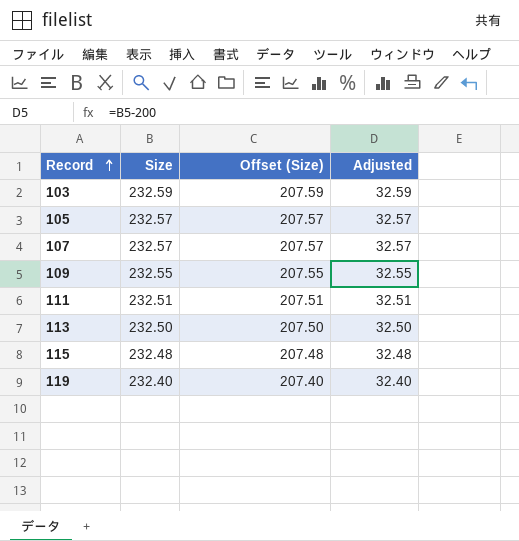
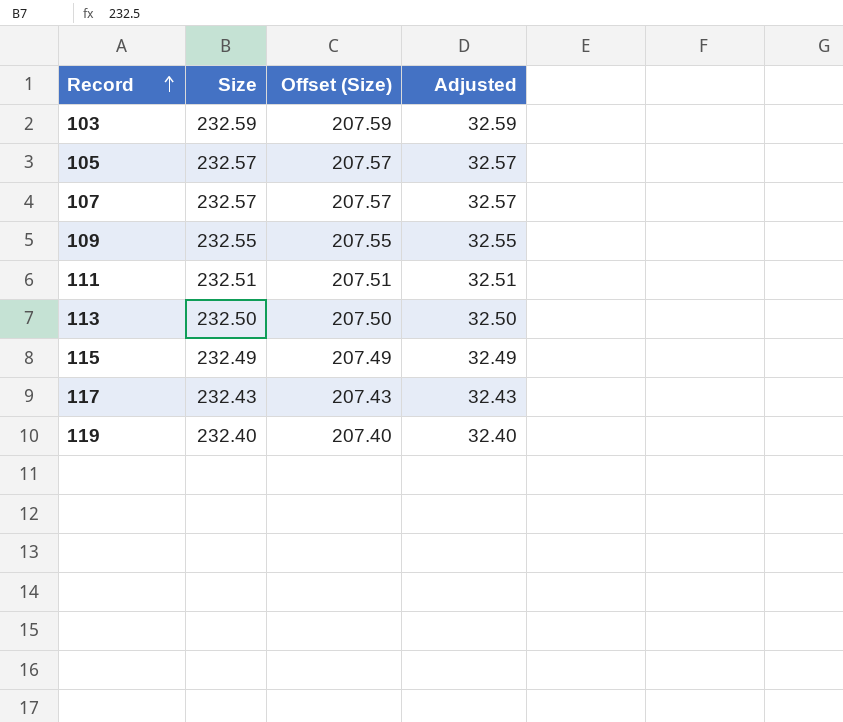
115 | Size: 232.48 -> 232.49
115 | Offset (Size): 207.48 -> 207.49
115 | Adjusted: 32.48 -> 32.49
row 117: none -> 232.43 | 207.43 | 32.43

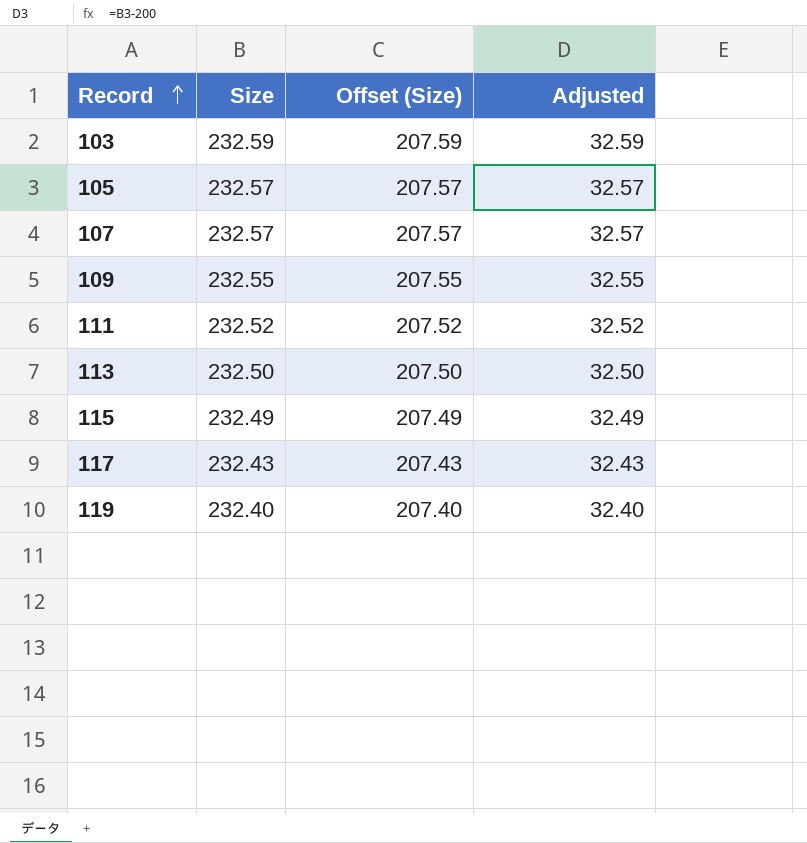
111 | Size: 232.51 -> 232.52
111 | Offset (Size): 207.51 -> 207.52
111 | Adjusted: 32.51 -> 32.52

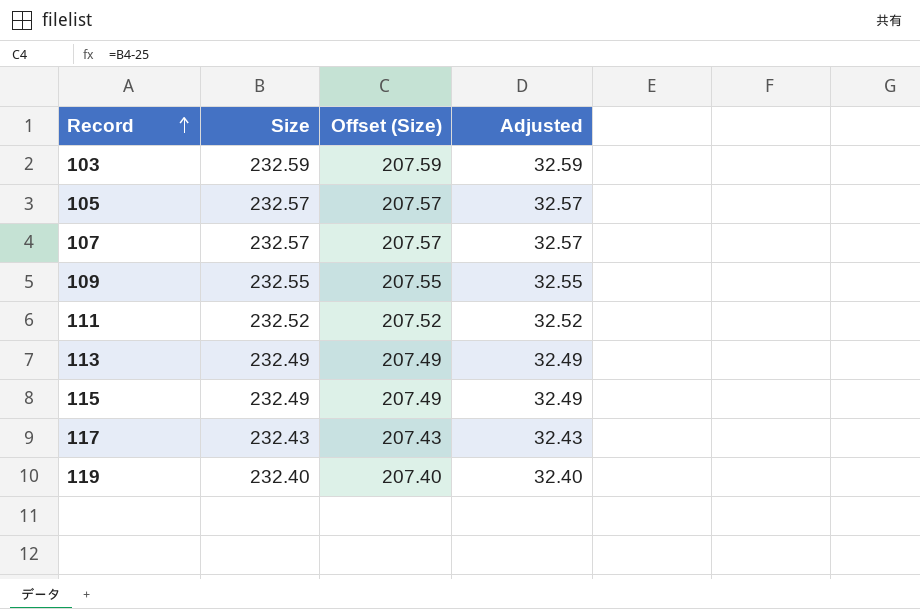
113 | Size: 232.50 -> 232.49
113 | Offset (Size): 207.50 -> 207.49
113 | Adjusted: 32.50 -> 32.49

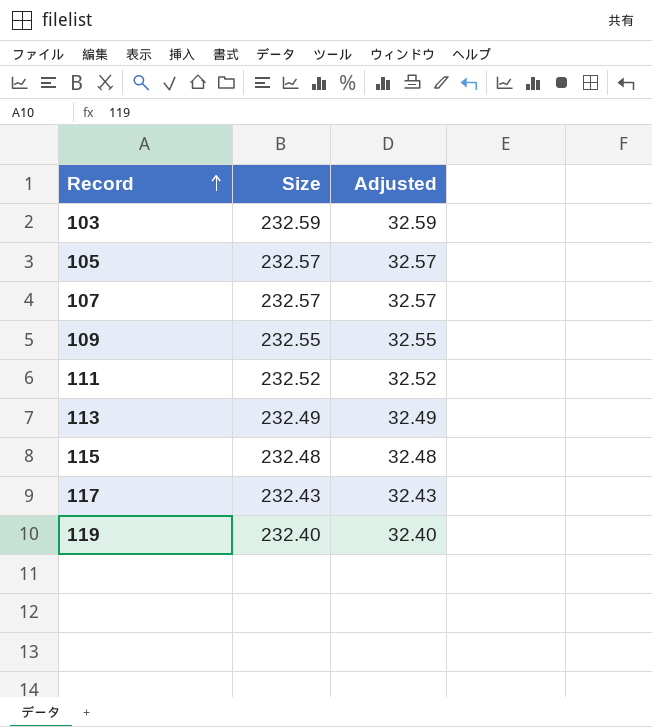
column Offset (Size) | formula: [Size] - 25 -> none
115 | Size: 232.49 -> 232.48
115 | Adjusted: 32.49 -> 32.48

